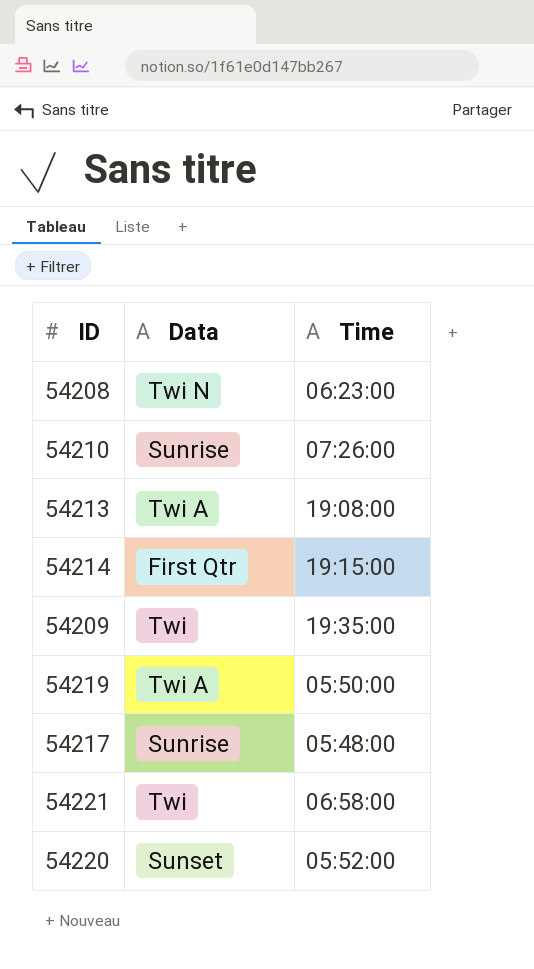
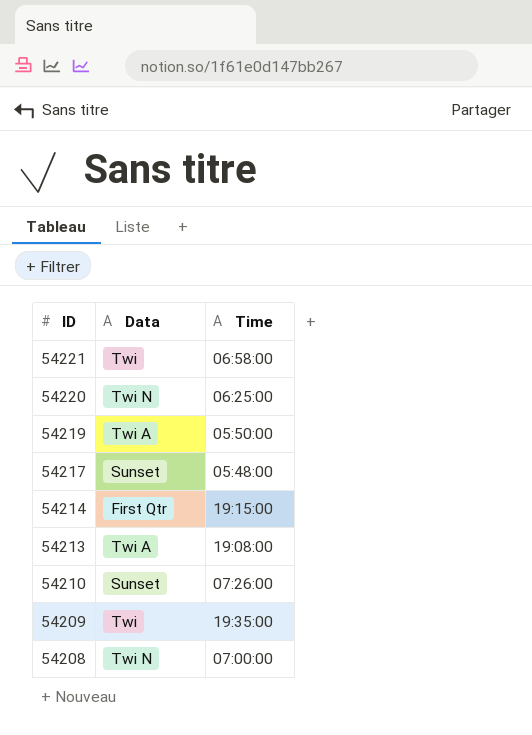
row order: none -> ID descending
54220 | Data: Sunset -> Twi N
54220 | Time: 05:52:00 -> 06:25:00
54217 | Data: Sunrise -> Sunset
54210 | Data: Sunrise -> Sunset
54208 | Time: 06:23:00 -> 07:00:00

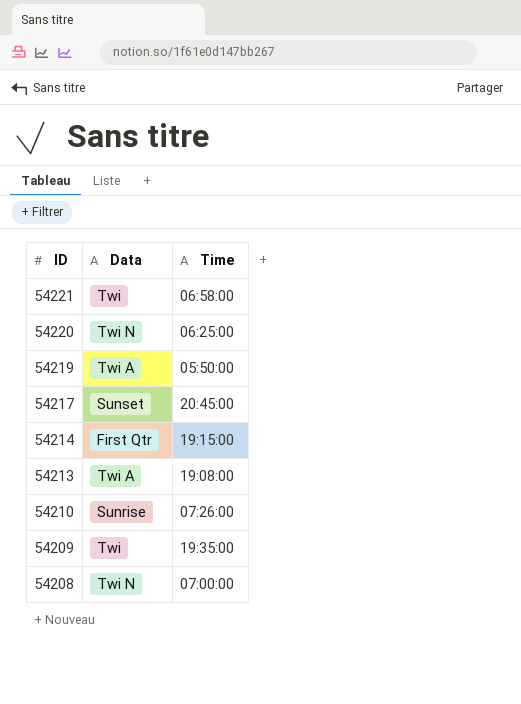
54217 | Time: 05:48:00 -> 20:45:00
54210 | Data: Sunset -> Sunrise

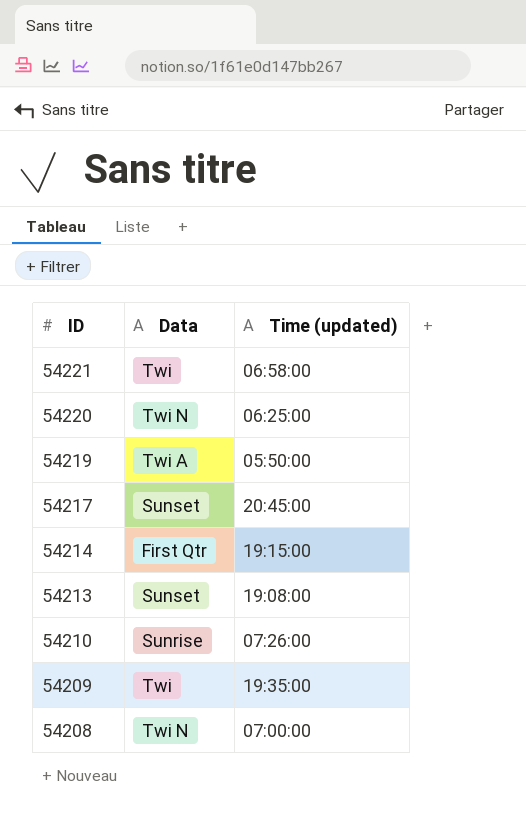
column name: Time -> Time (updated)
54213 | Data: Twi A -> Sunset

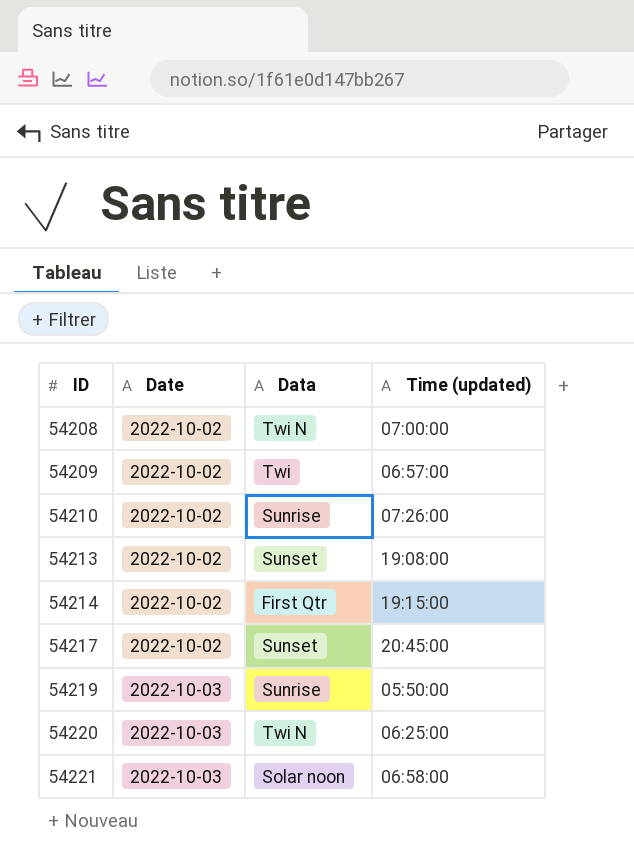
row order: ID descending -> ID ascending
column Date | position: none -> 2
54209 | Time (updated): 19:35:00 -> 06:57:00
54219 | Data: Twi A -> Sunrise
54221 | Data: Twi -> Solar noon

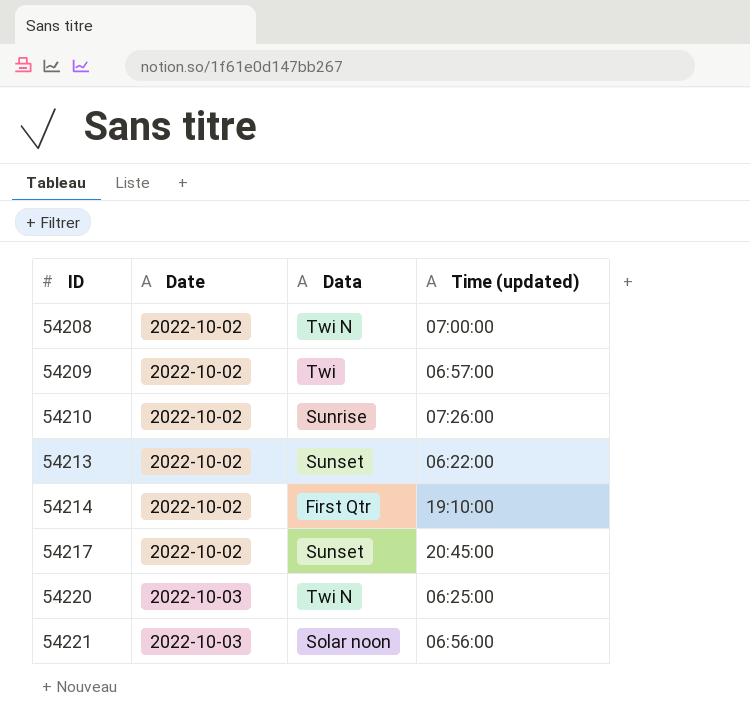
row 54219: 2022-10-03 | Sunrise | 05:50:00 -> none
54213 | Time (updated): 19:08:00 -> 06:22:00
54214 | Time (updated): 19:15:00 -> 19:10:00
54221 | Time (updated): 06:58:00 -> 06:56:00

